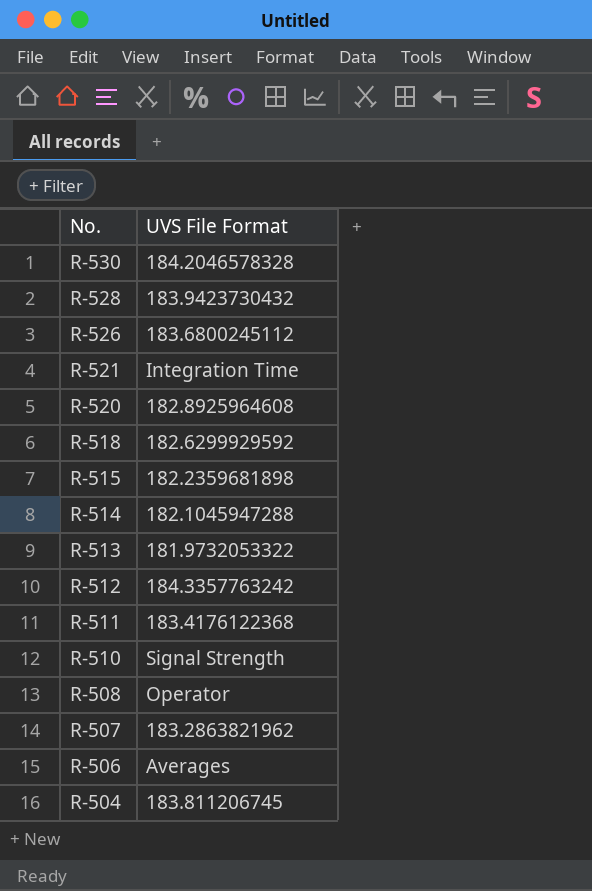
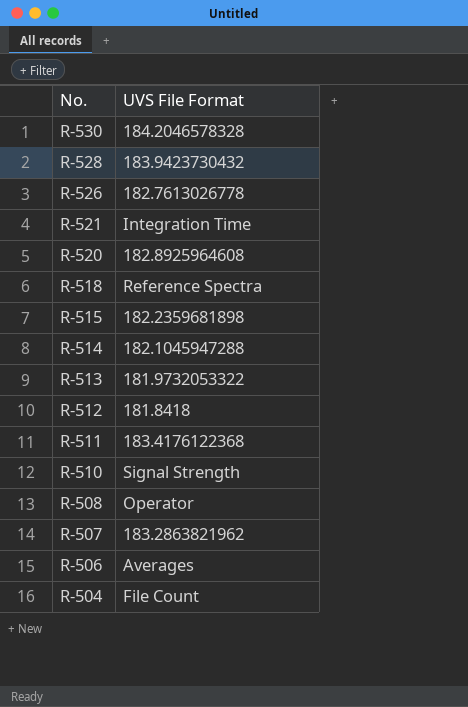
R-526 | UVS File Format: 183.6800245112 -> 182.7613026778
R-518 | UVS File Format: 182.6299929592 -> Reference Spectra
R-512 | UVS File Format: 184.3357763242 -> 181.8418
R-504 | UVS File Format: 183.811206745 -> File Count

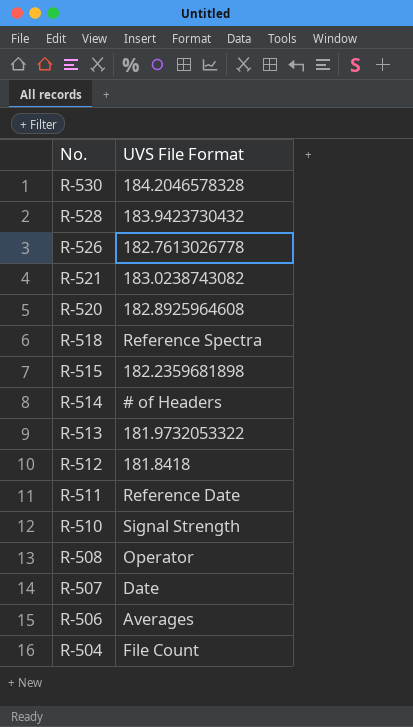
R-521 | UVS File Format: Integration Time -> 183.0238743082
R-514 | UVS File Format: 182.1045947288 -> # of Headers
R-511 | UVS File Format: 183.4176122368 -> Reference Date
R-507 | UVS File Format: 183.2863821962 -> Date

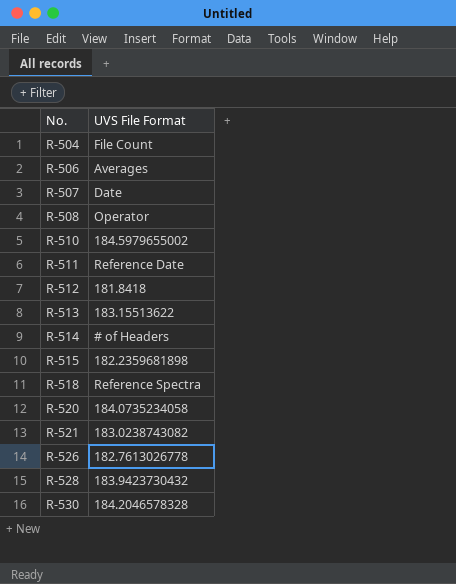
row order: No. descending -> No. ascending
R-510 | UVS File Format: Signal Strength -> 184.5979655002
R-513 | UVS File Format: 181.9732053322 -> 183.15513622
R-520 | UVS File Format: 182.8925964608 -> 184.0735234058

